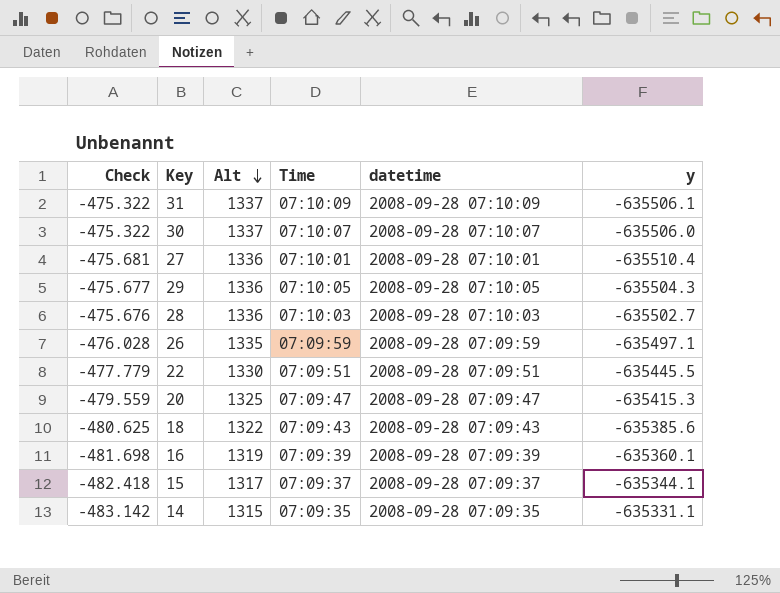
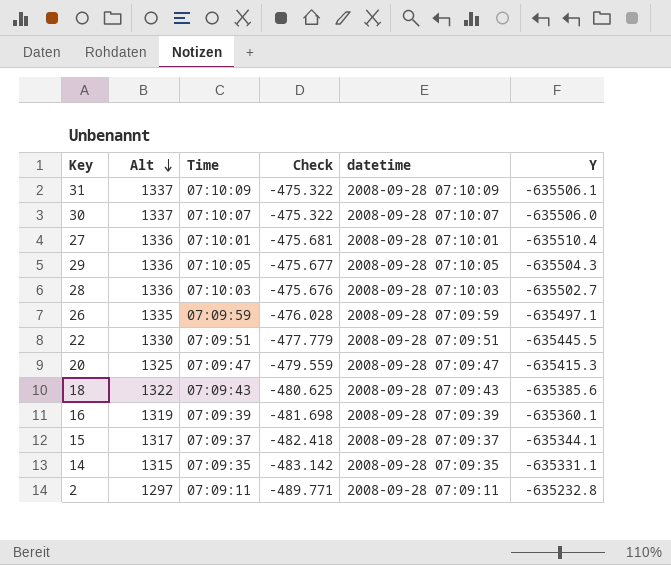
column Check | position: 1 -> 4
column name: y -> Y
row 2: none -> 1297 | 07:09:11 | -489.771 | 2008-09-28 07:09:11 | -635232.8

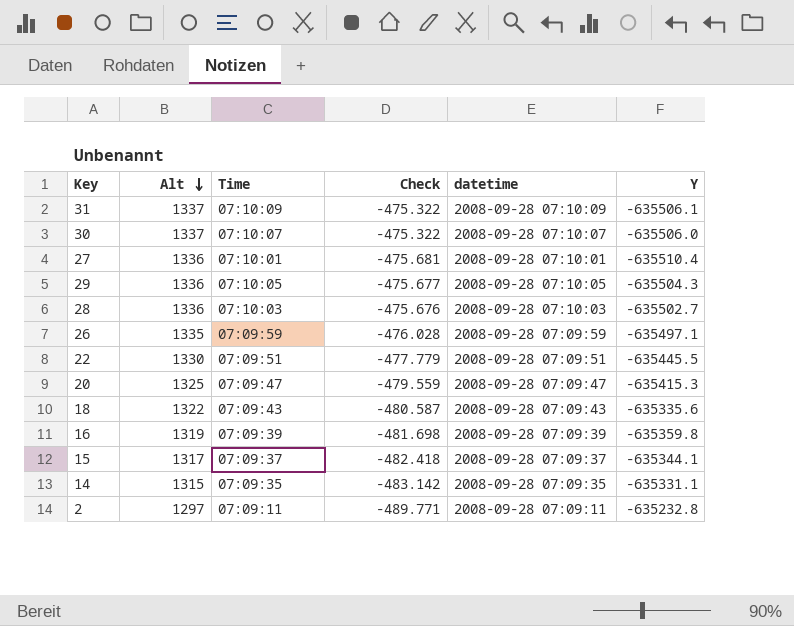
18 | Check: -480.625 -> -480.587
18 | Y: -635385.6 -> -635335.6
16 | Y: -635360.1 -> -635359.8

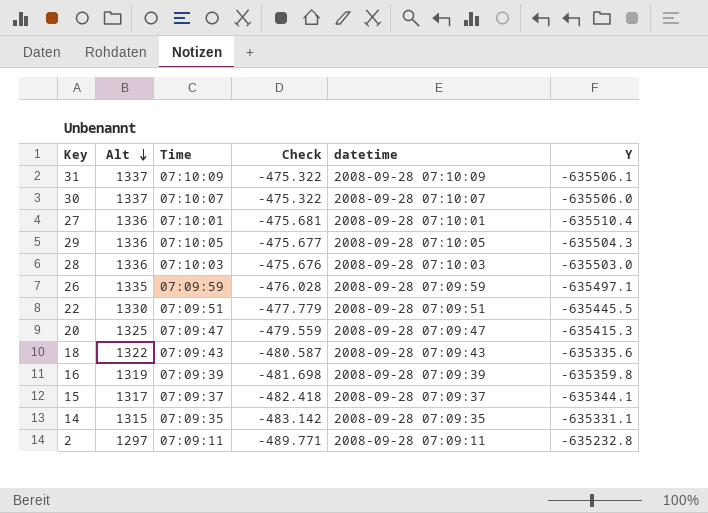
28 | Y: -635502.7 -> -635503.0

